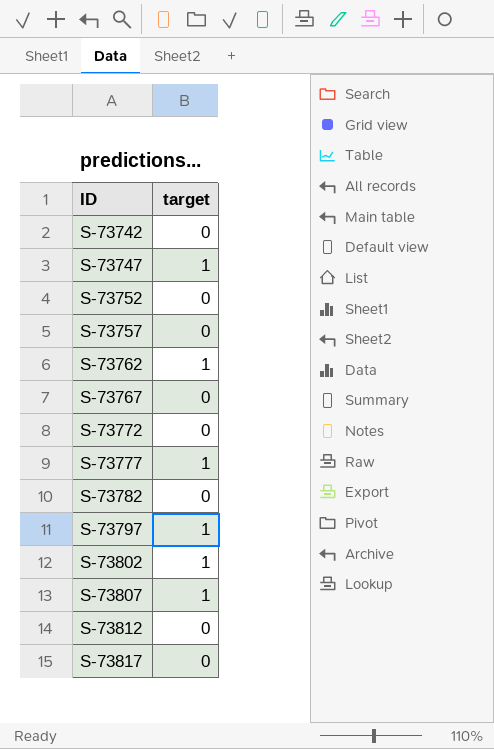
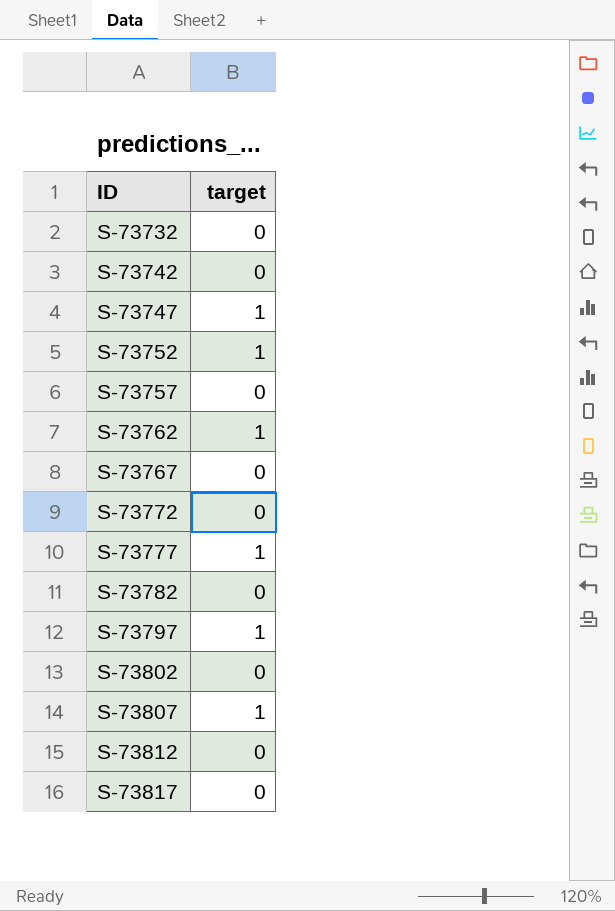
row S-73732: none -> 0
S-73752 | target: 0 -> 1
S-73802 | target: 1 -> 0

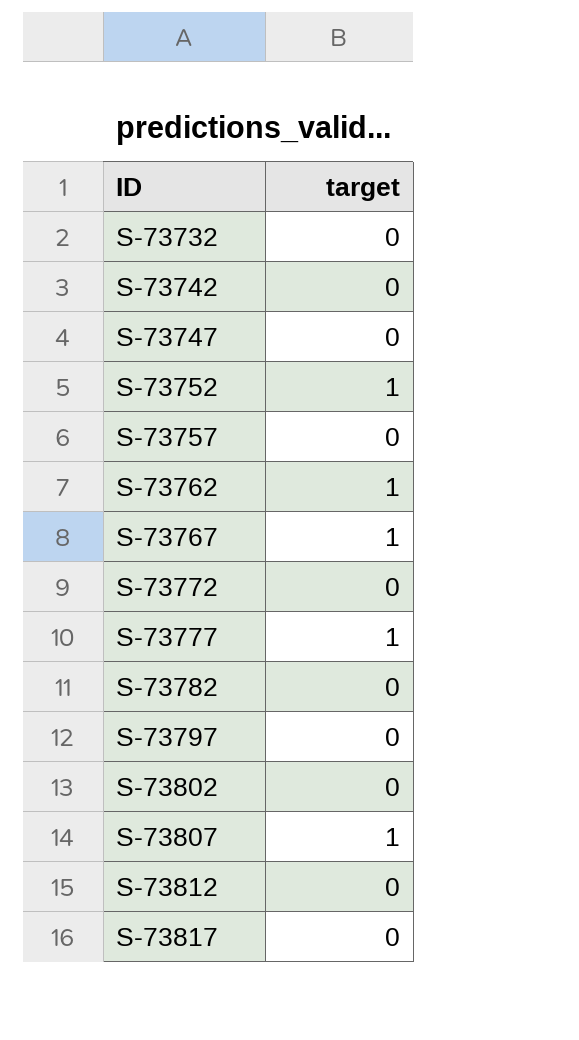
S-73747 | target: 1 -> 0
S-73767 | target: 0 -> 1
S-73797 | target: 1 -> 0

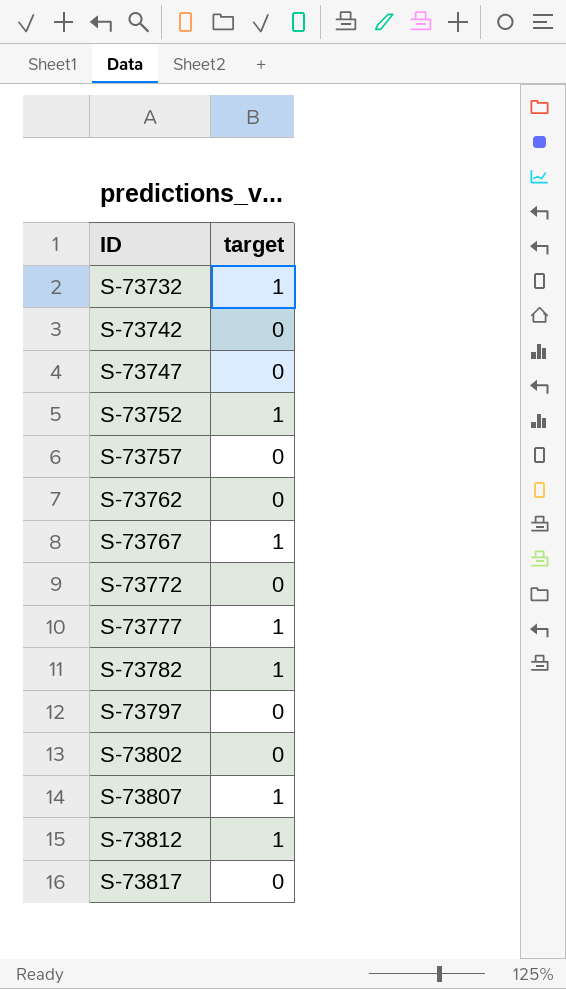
S-73732 | target: 0 -> 1
S-73762 | target: 1 -> 0
S-73782 | target: 0 -> 1
S-73812 | target: 0 -> 1

